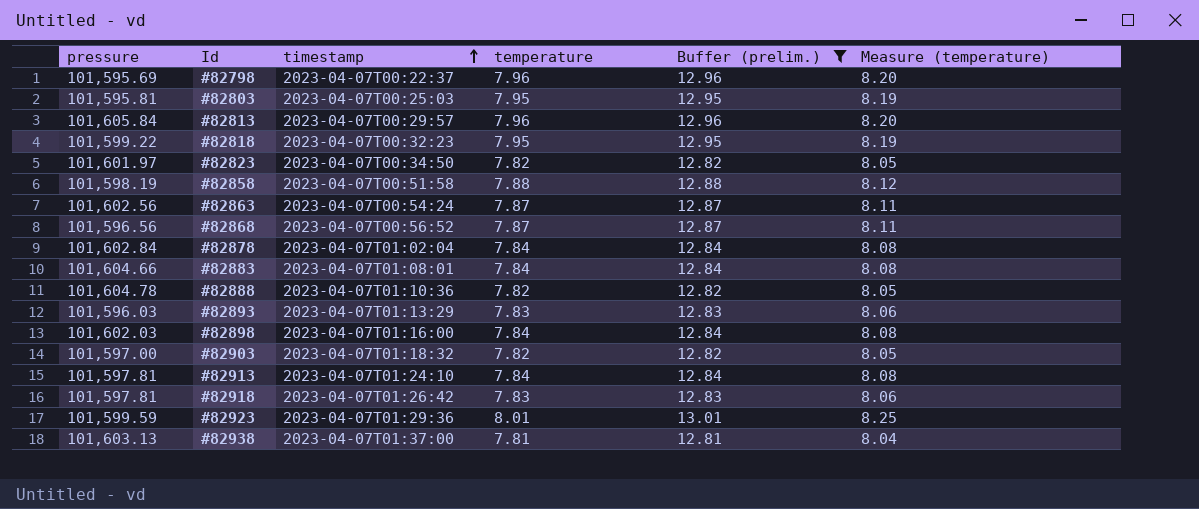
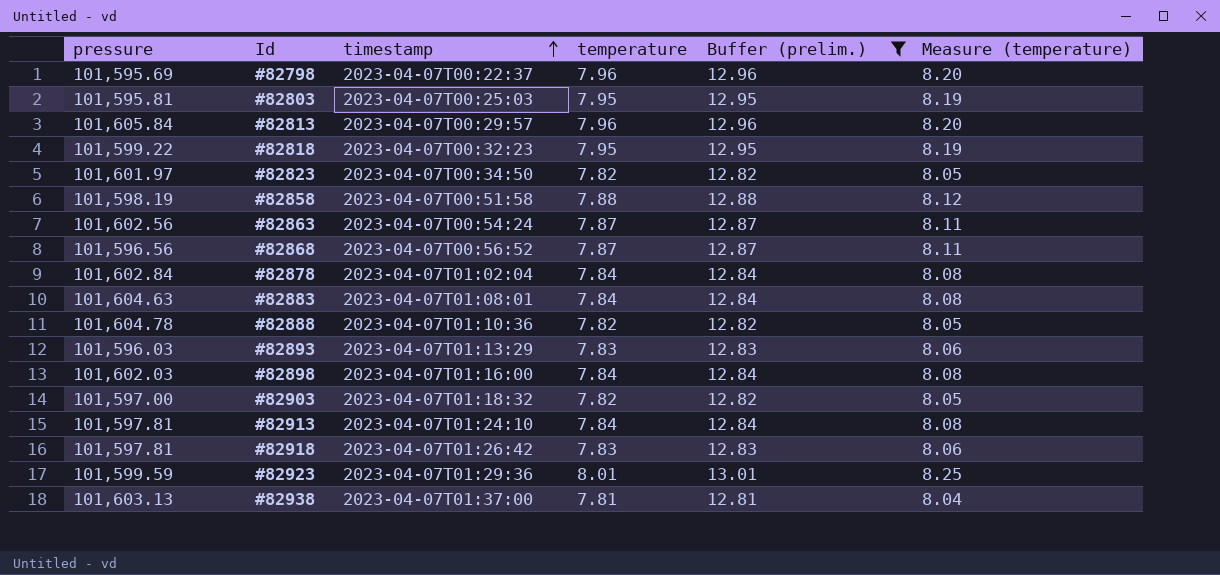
#82883 | pressure: 101,604.66 -> 101,604.63

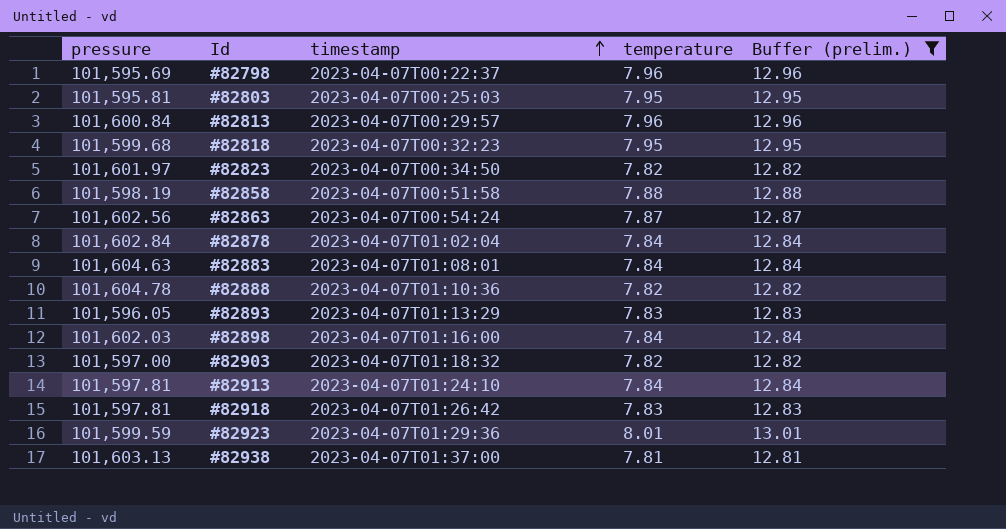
column Measure (temperature) | formula: [temperature] * 1.03 -> none
row #82868: 101,596.56 | 2023-04-07T00:56:52 | 7.87 | 12.87 | 8.11 -> none
#82813 | pressure: 101,605.84 -> 101,600.84
#82818 | pressure: 101,599.22 -> 101,599.68
#82893 | pressure: 101,596.03 -> 101,596.05

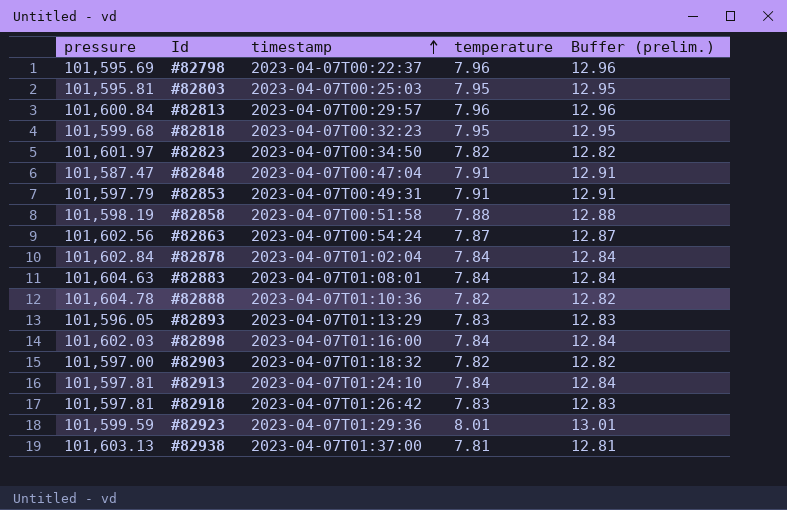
filter: Buffer (prelim.) != 12.91 -> none

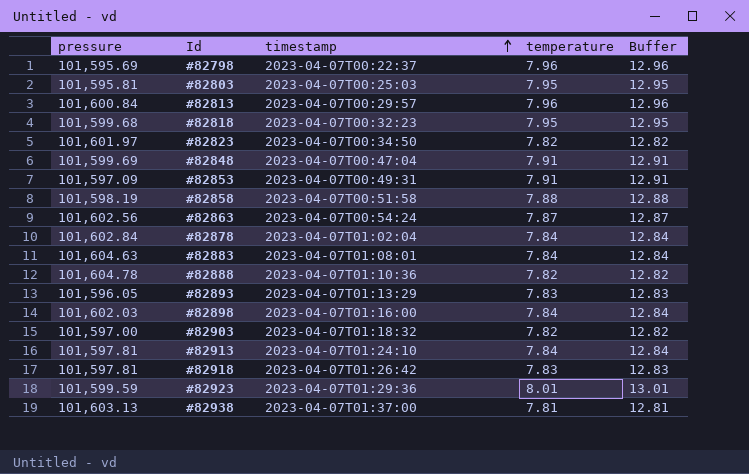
column name: Buffer (prelim.) -> Buffer
#82848 | pressure: 101,587.47 -> 101,599.69
#82853 | pressure: 101,597.79 -> 101,597.09

